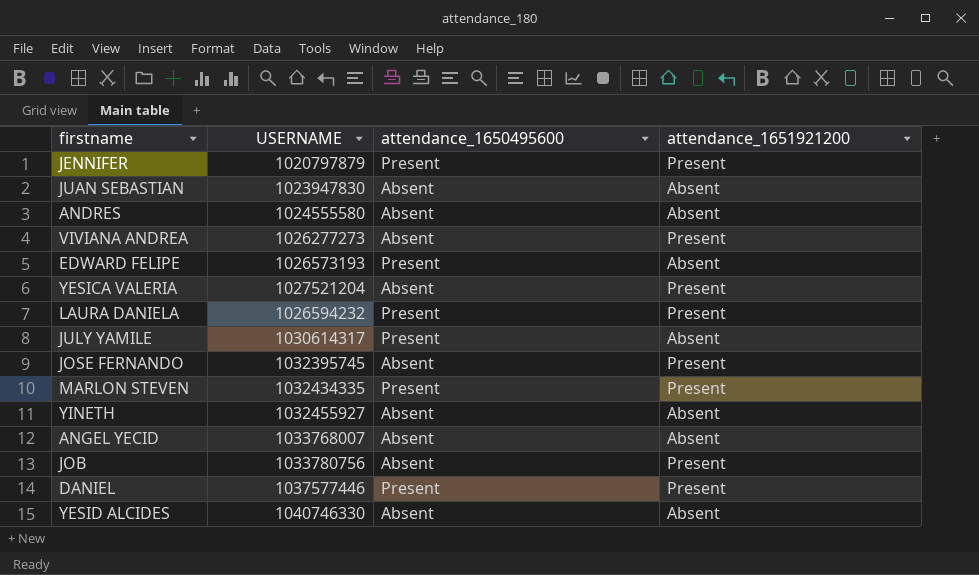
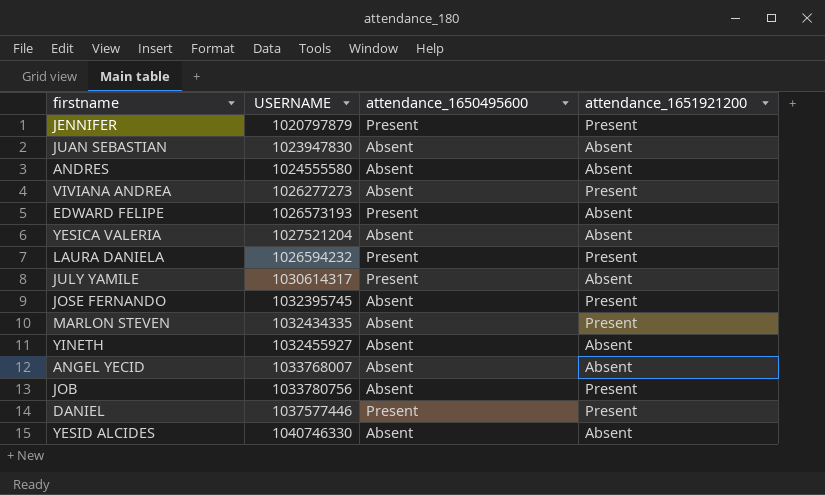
YESICA VALERIA | attendance_1651921200: Present -> Absent
MARLON STEVEN | attendance_1650495600: Present -> Absent

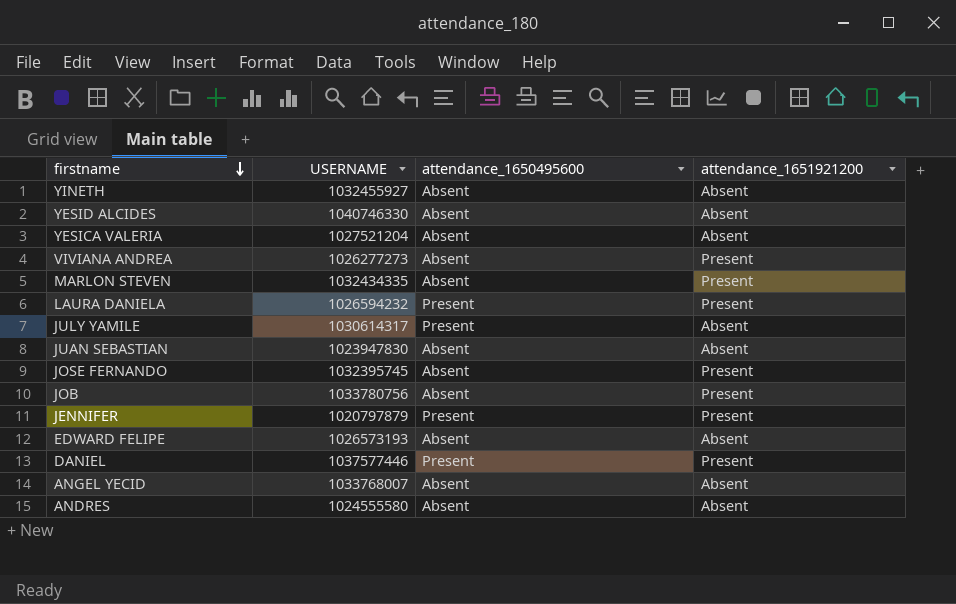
row order: none -> firstname descending
EDWARD FELIPE | attendance_1650495600: Present -> Absent

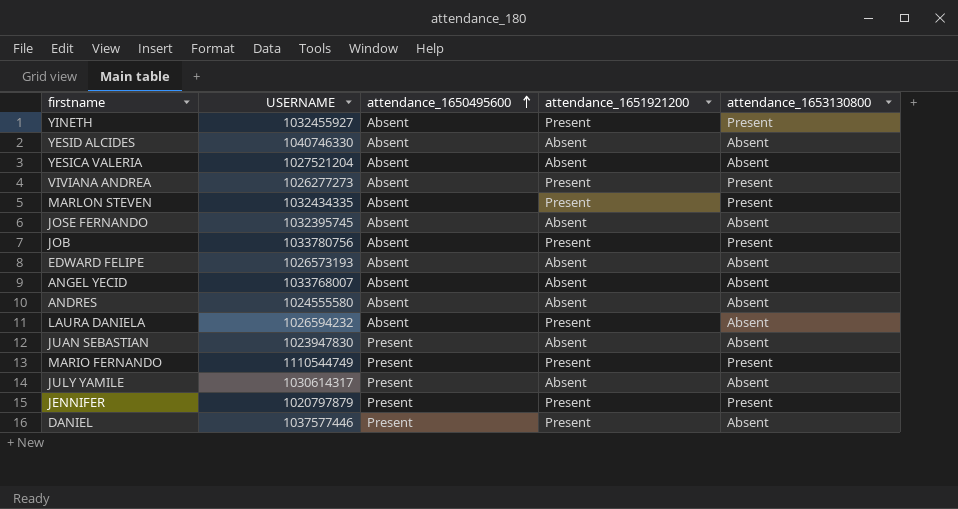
row order: firstname descending -> attendance_1650495600 ascending
column attendance_1653130800 | position: none -> 5
YINETH | attendance_1651921200: Absent -> Present
JOSE FERNANDO | attendance_1651921200: Present -> Absent
LAURA DANIELA | attendance_1650495600: Present -> Absent
JUAN SEBASTIAN | attendance_1650495600: Absent -> Present
row MARIO FERNANDO: none -> 1110544749 | Present | Present | Present

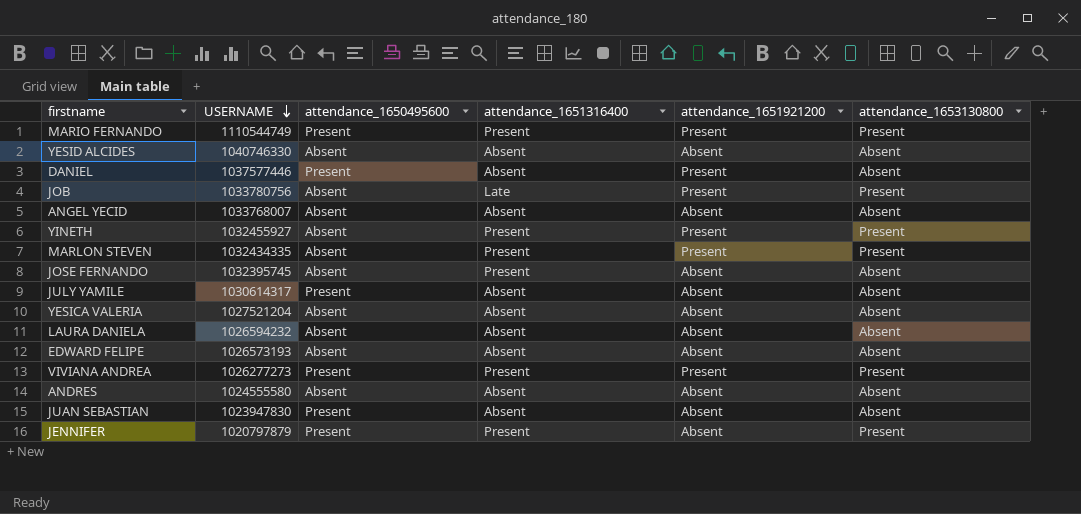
row order: attendance_1650495600 ascending -> USERNAME descending
column attendance_1651316400 | position: none -> 4
LAURA DANIELA | attendance_1651921200: Present -> Absent
VIVIANA ANDREA | attendance_1650495600: Absent -> Present
JENNIFER | attendance_1651921200: Present -> Absent

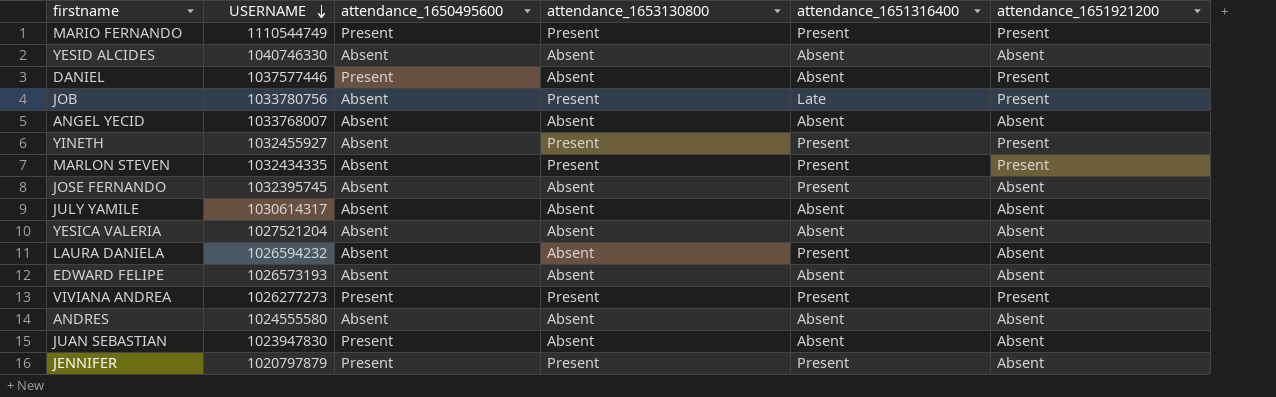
column attendance_1653130800 | position: 6 -> 4
JULY YAMILE | attendance_1650495600: Present -> Absent
LAURA DANIELA | attendance_1651316400: Absent -> Present

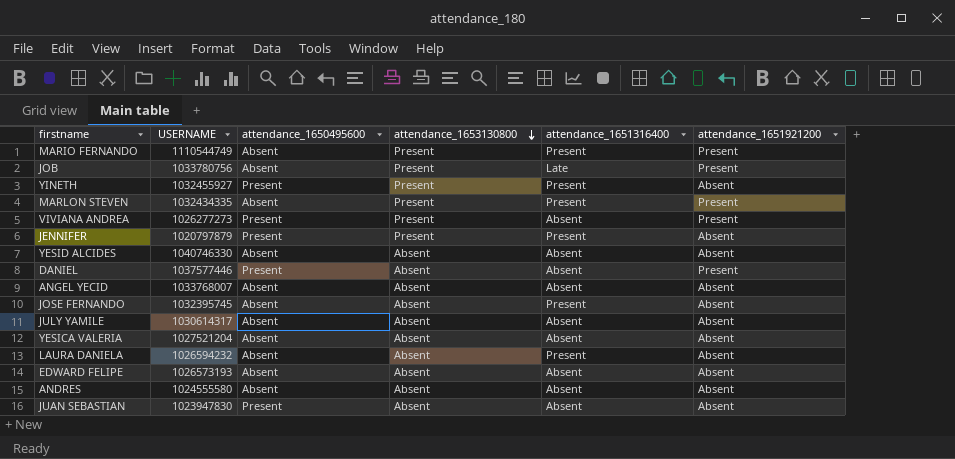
row order: USERNAME descending -> attendance_1653130800 descending
MARIO FERNANDO | attendance_1650495600: Present -> Absent
YINETH | attendance_1650495600: Absent -> Present
YINETH | attendance_1651921200: Present -> Absent
VIVIANA ANDREA | attendance_1651316400: Present -> Absent

